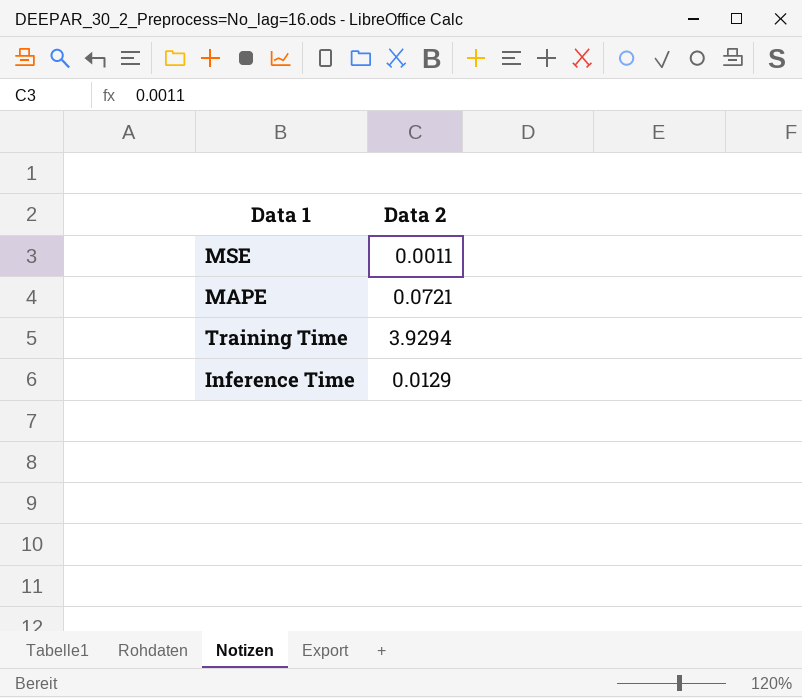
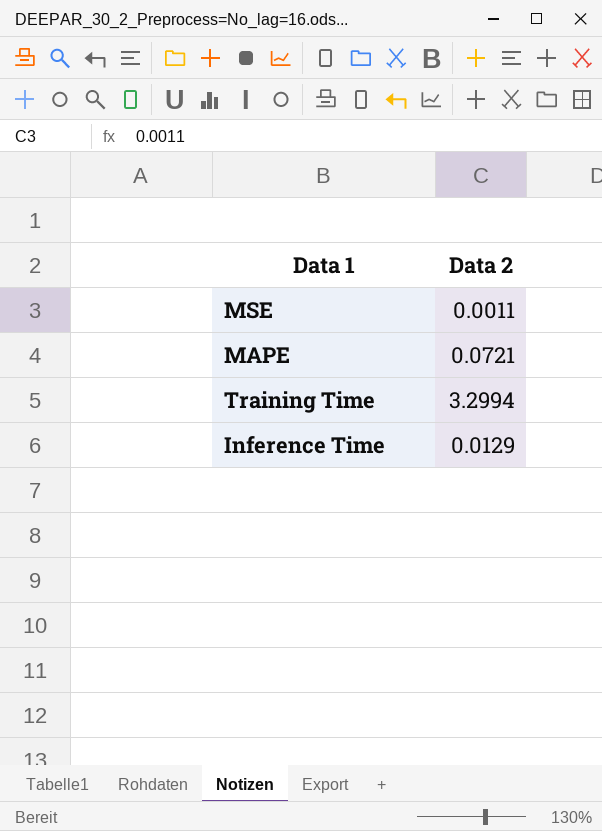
Training Time | Data 2: 3.9294 -> 3.2994

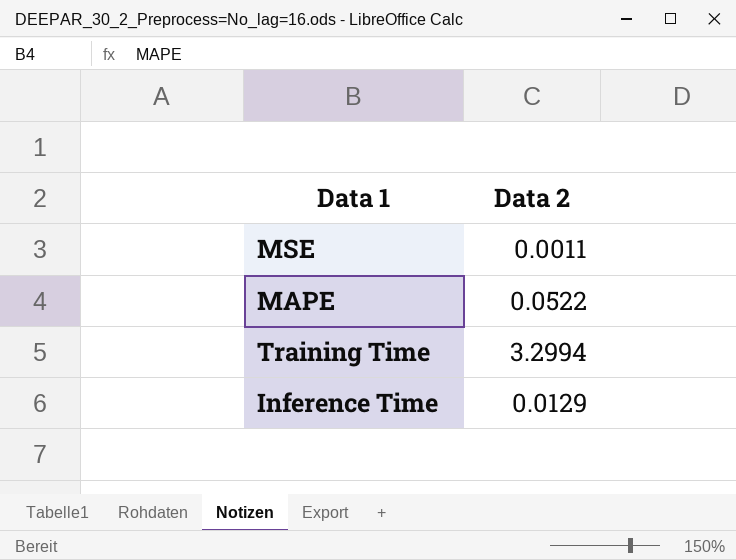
MAPE | Data 2: 0.0721 -> 0.0522

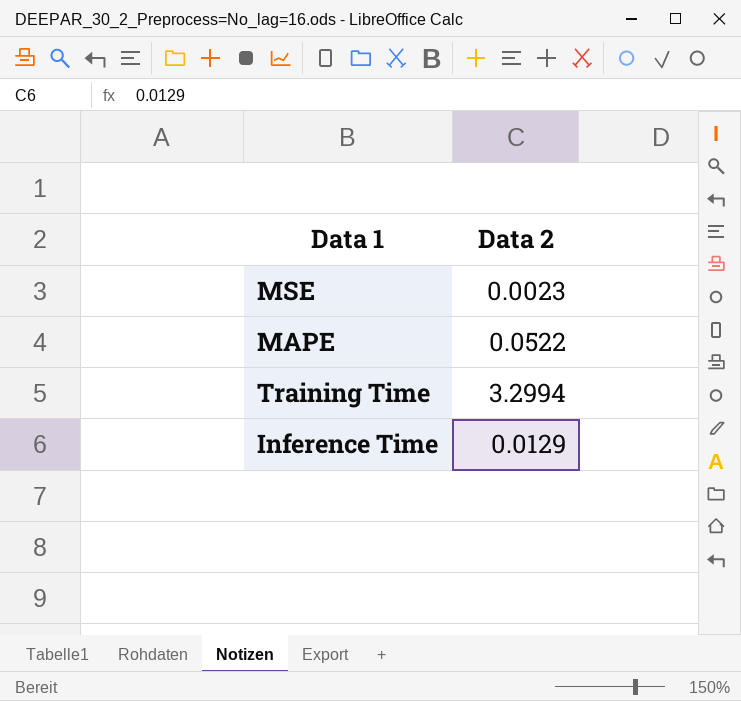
MSE | Data 2: 0.0011 -> 0.0023

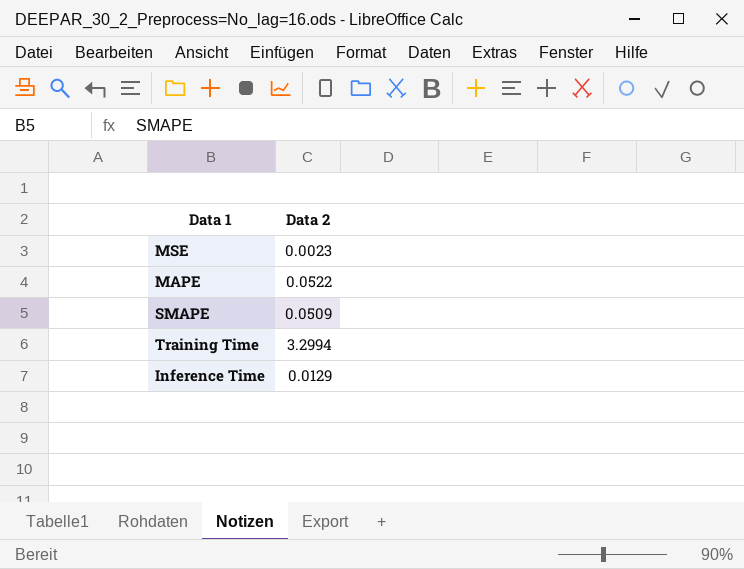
row SMAPE: none -> 0.0509

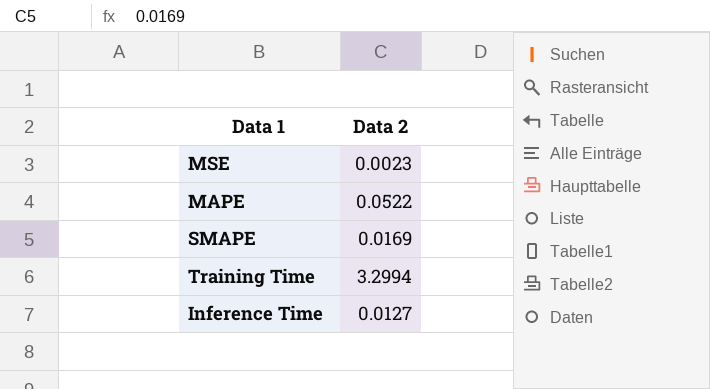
SMAPE | Data 2: 0.0509 -> 0.0169
Inference Time | Data 2: 0.0129 -> 0.0127

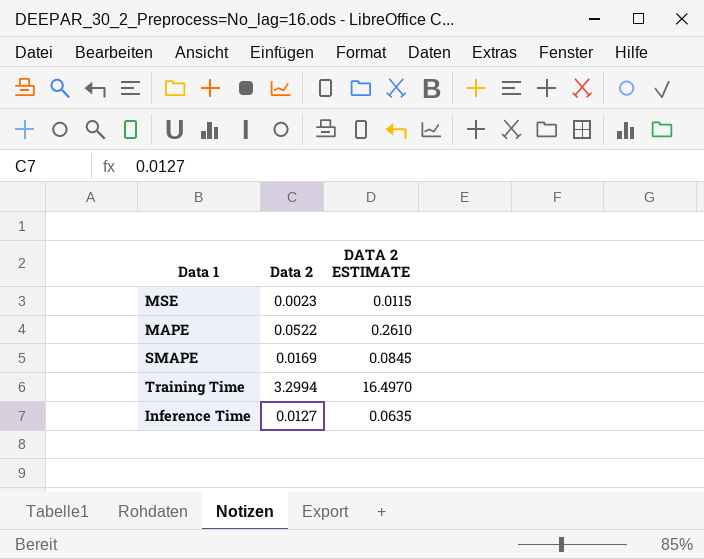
column DATA 2 ESTIMATE | formula: none -> [Data 2] * 5

